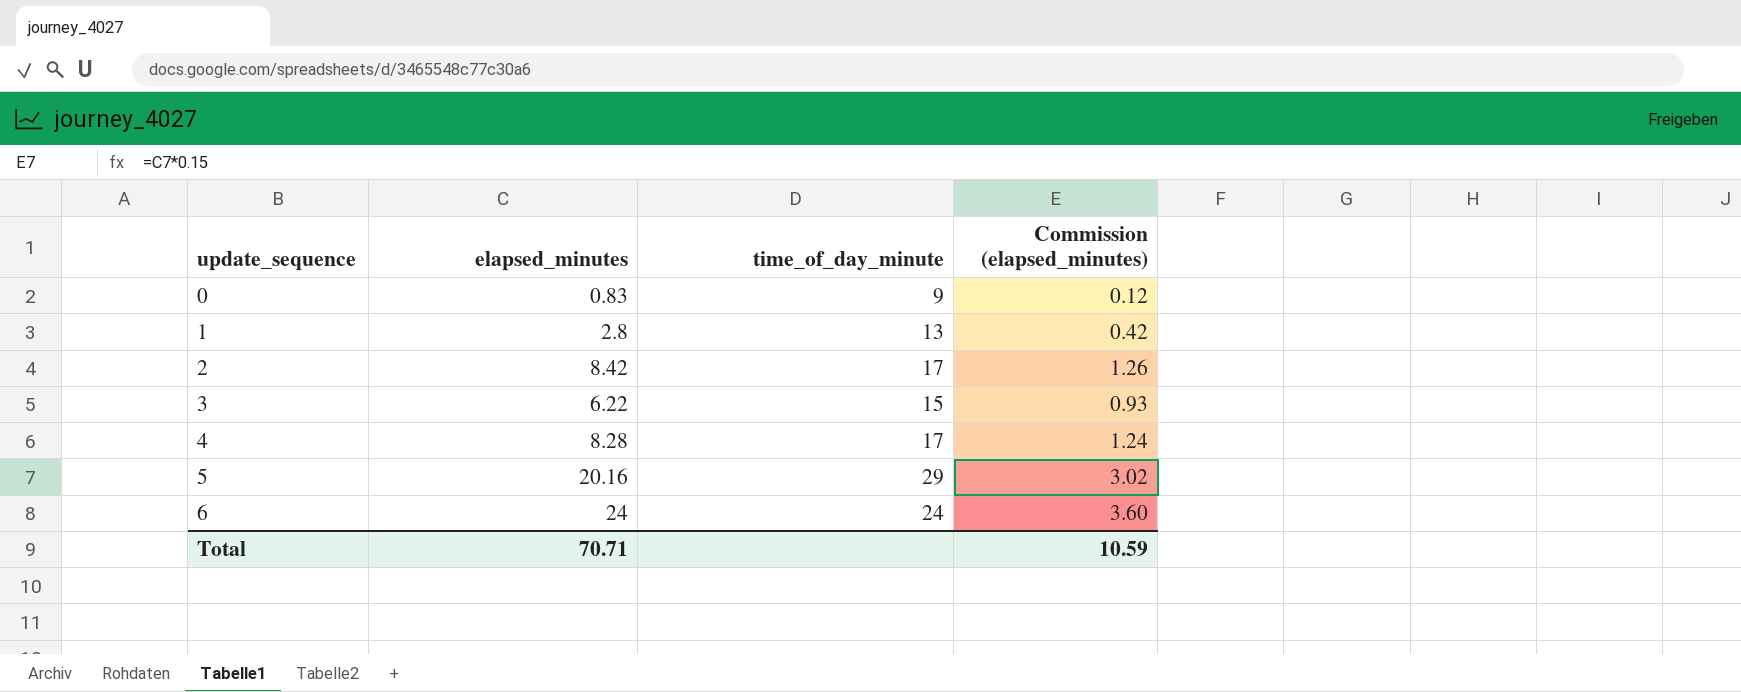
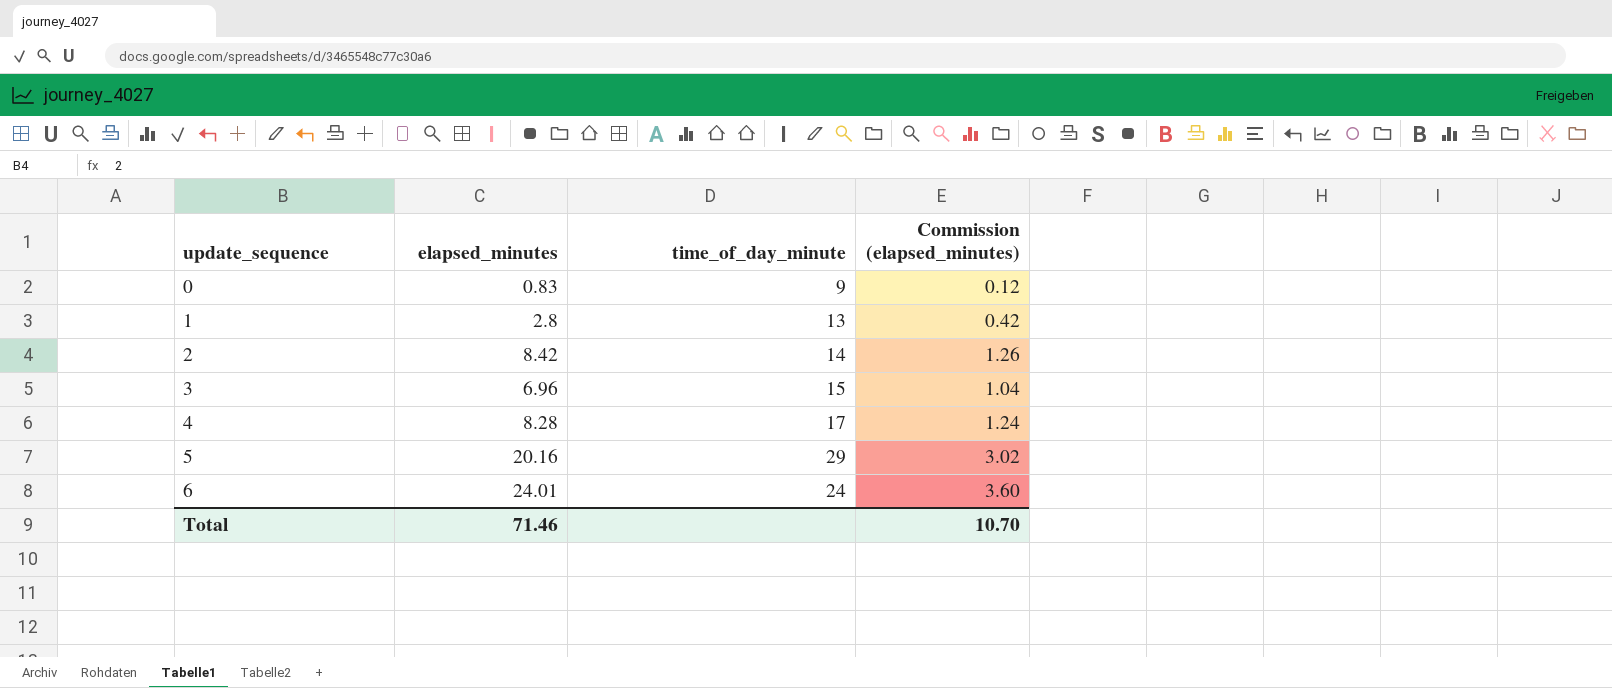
2 | time_of_day_minute: 17 -> 14
3 | elapsed_minutes: 6.22 -> 6.96
3 | Commission (elapsed_minutes): 0.93 -> 1.04
6 | elapsed_minutes: 24 -> 24.01
Total | elapsed_minutes: 70.71 -> 71.46
Total | Commission (elapsed_minutes): 10.59 -> 10.70

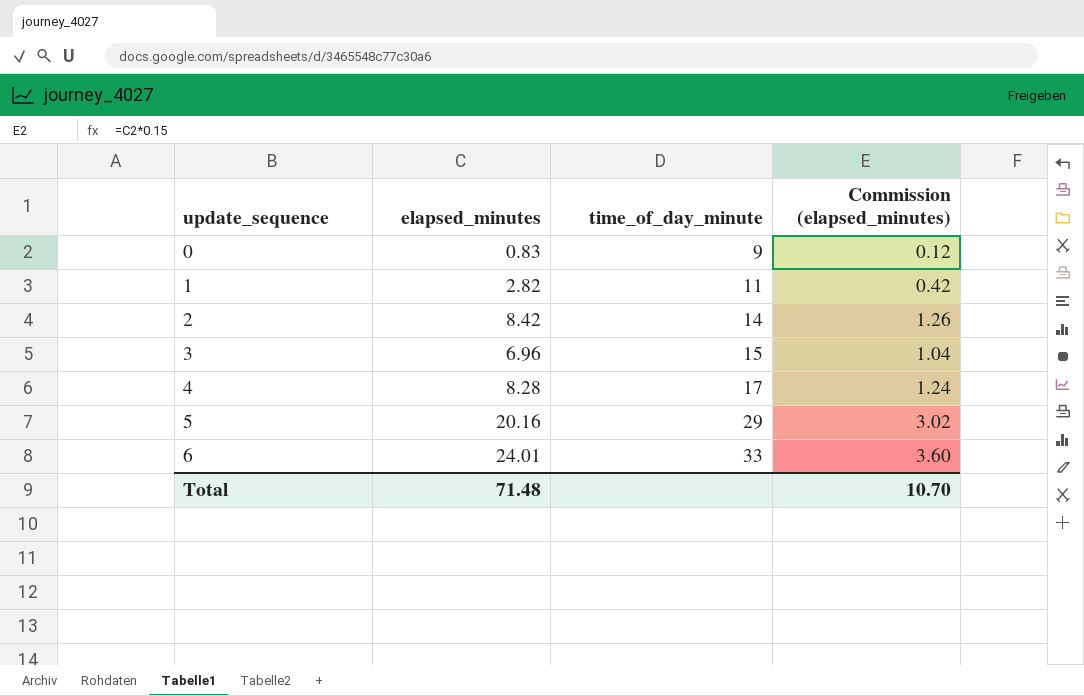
1 | elapsed_minutes: 2.8 -> 2.82
1 | time_of_day_minute: 13 -> 11
6 | time_of_day_minute: 24 -> 33
Total | elapsed_minutes: 71.46 -> 71.48

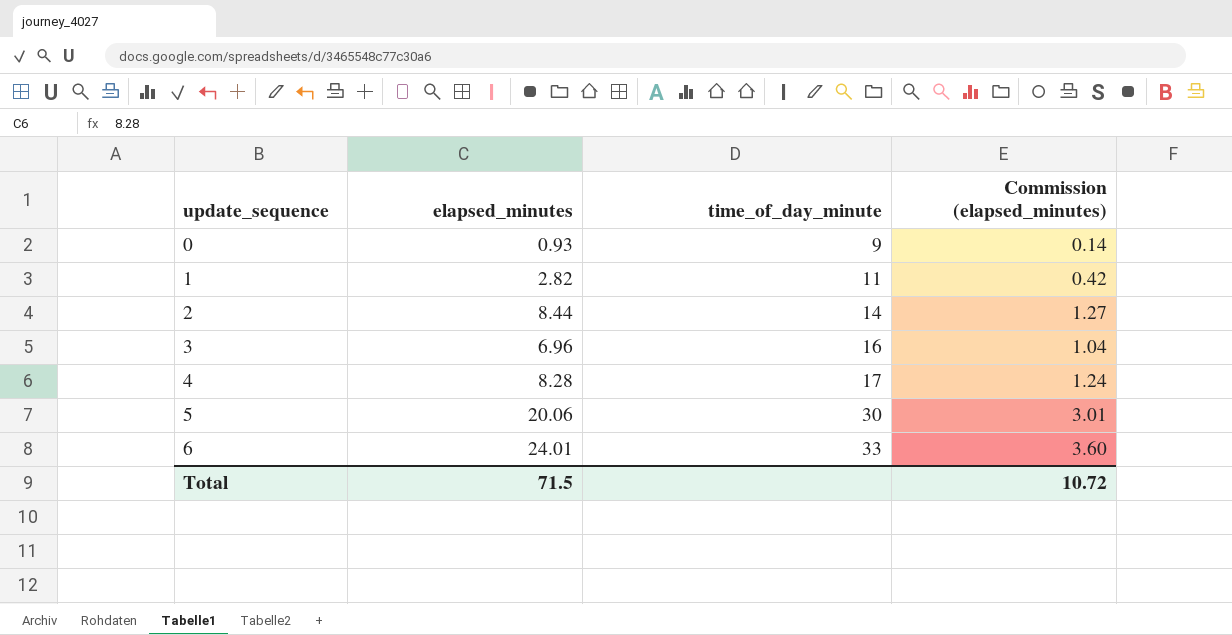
0 | elapsed_minutes: 0.83 -> 0.93
0 | Commission (elapsed_minutes): 0.12 -> 0.14
2 | elapsed_minutes: 8.42 -> 8.44
2 | Commission (elapsed_minutes): 1.26 -> 1.27
3 | time_of_day_minute: 15 -> 16
5 | elapsed_minutes: 20.16 -> 20.06
5 | time_of_day_minute: 29 -> 30
5 | Commission (elapsed_minutes): 3.02 -> 3.01
Total | elapsed_minutes: 71.48 -> 71.5
Total | Commission (elapsed_minutes): 10.70 -> 10.72

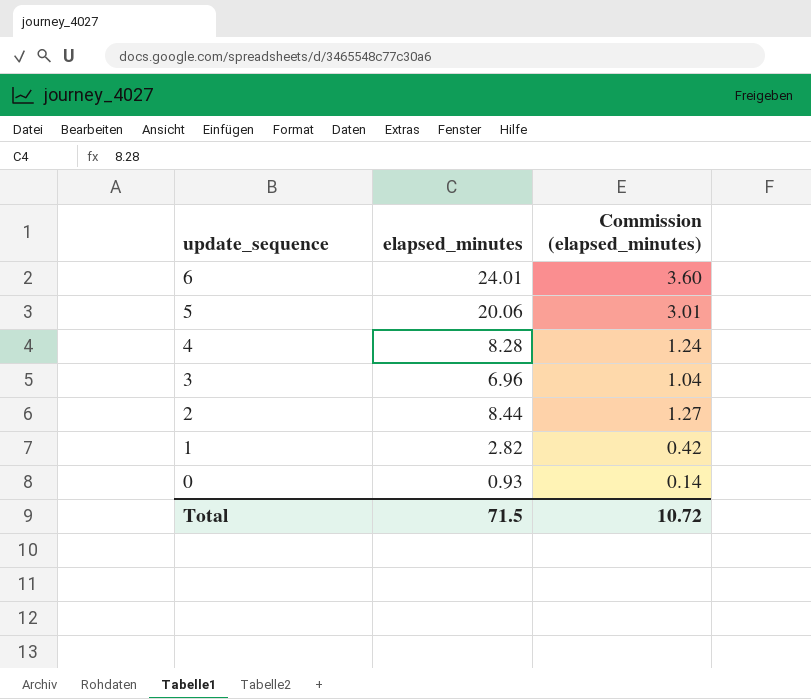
row order: update_sequence ascending -> update_sequence descending
column time_of_day_minute | position: 3 -> none

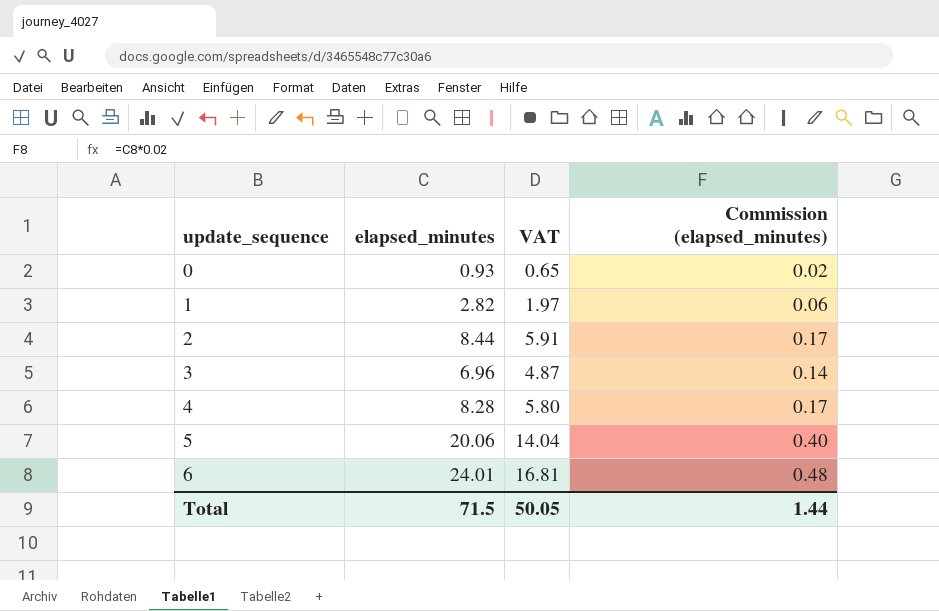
row order: update_sequence descending -> update_sequence ascending
column VAT | formula: none -> [elapsed_minutes] * 0.7
column Commission (elapsed_minutes) | formula: [elapsed_minutes] * 0.15 -> [elapsed_minutes] * 0.02
Total | Commission (elapsed_minutes): 10.72 -> 1.44

